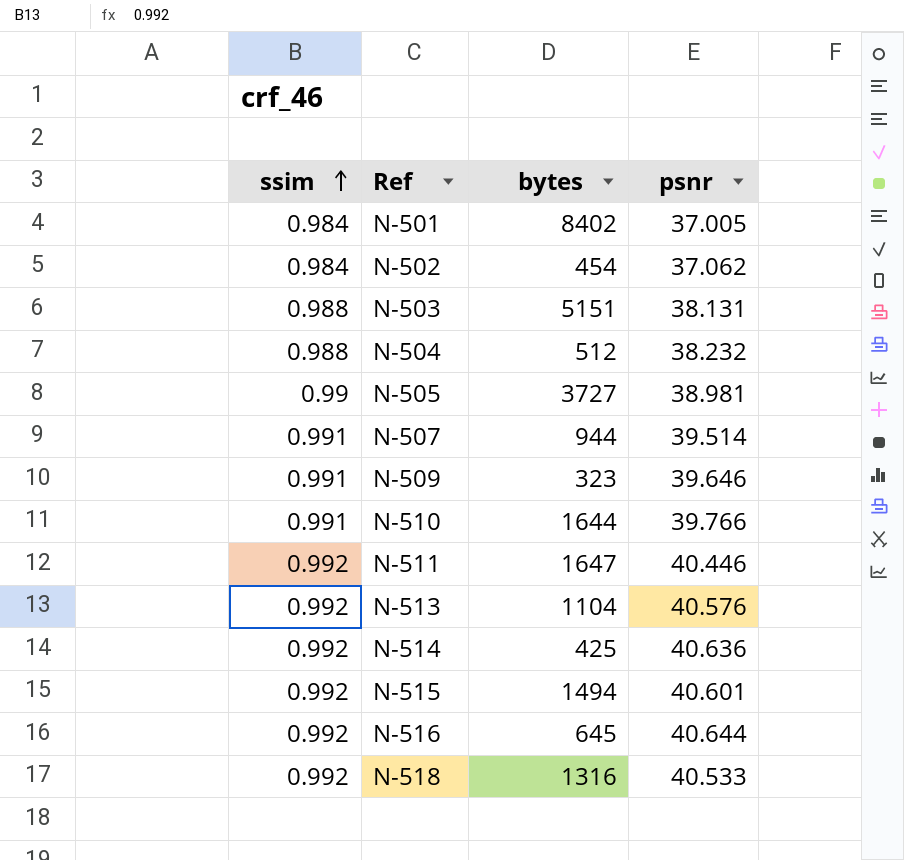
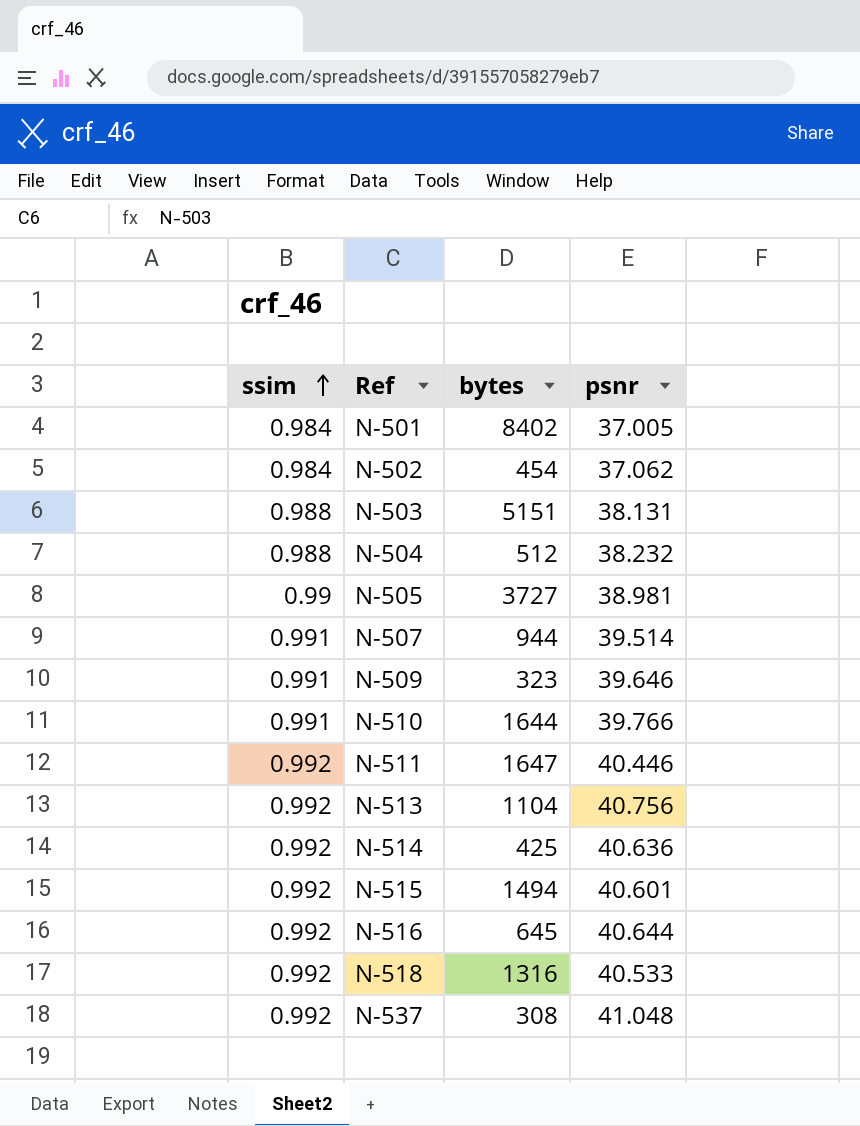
N-513 | psnr: 40.576 -> 40.756
row N-537: none -> 0.992 | 308 | 41.048

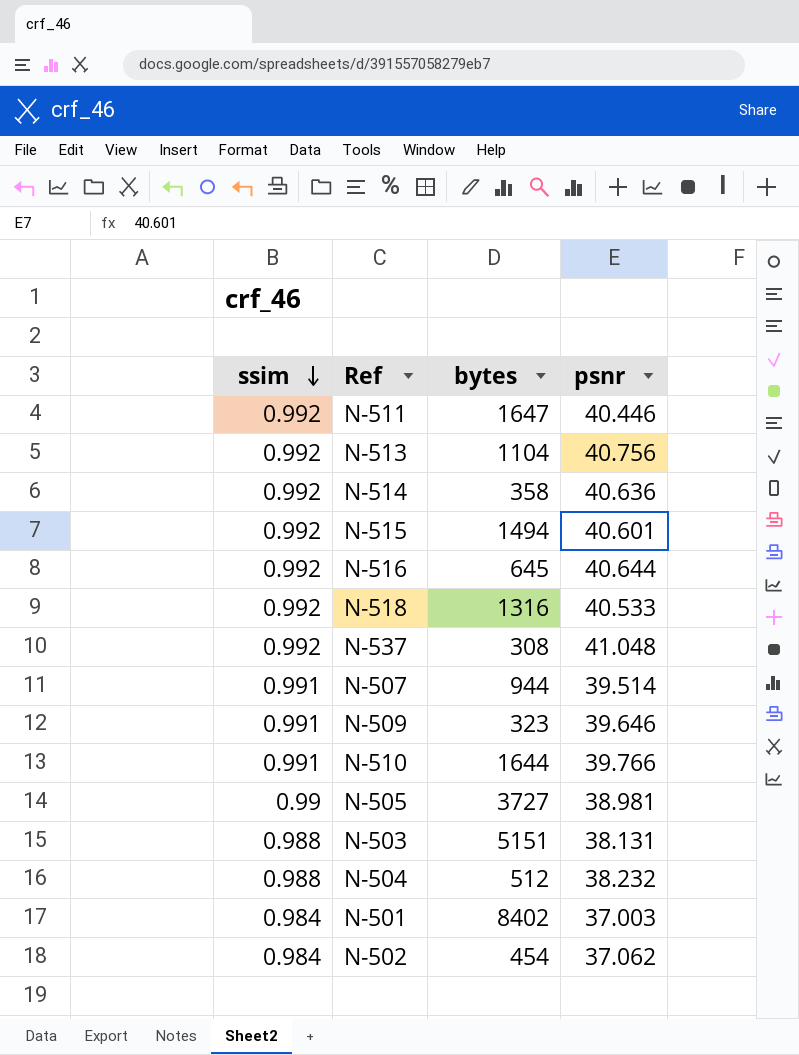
row order: ssim ascending -> ssim descending
N-514 | bytes: 425 -> 358
N-501 | psnr: 37.005 -> 37.003

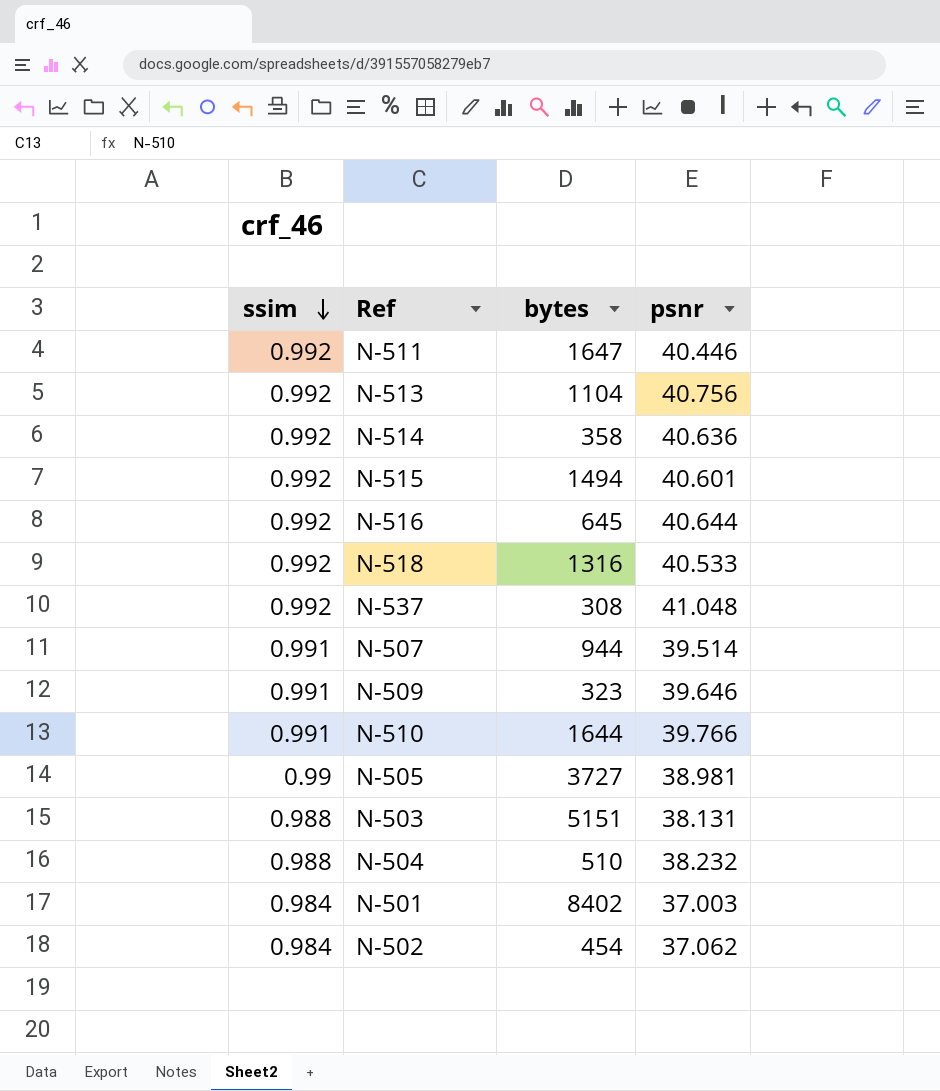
N-504 | bytes: 512 -> 510

